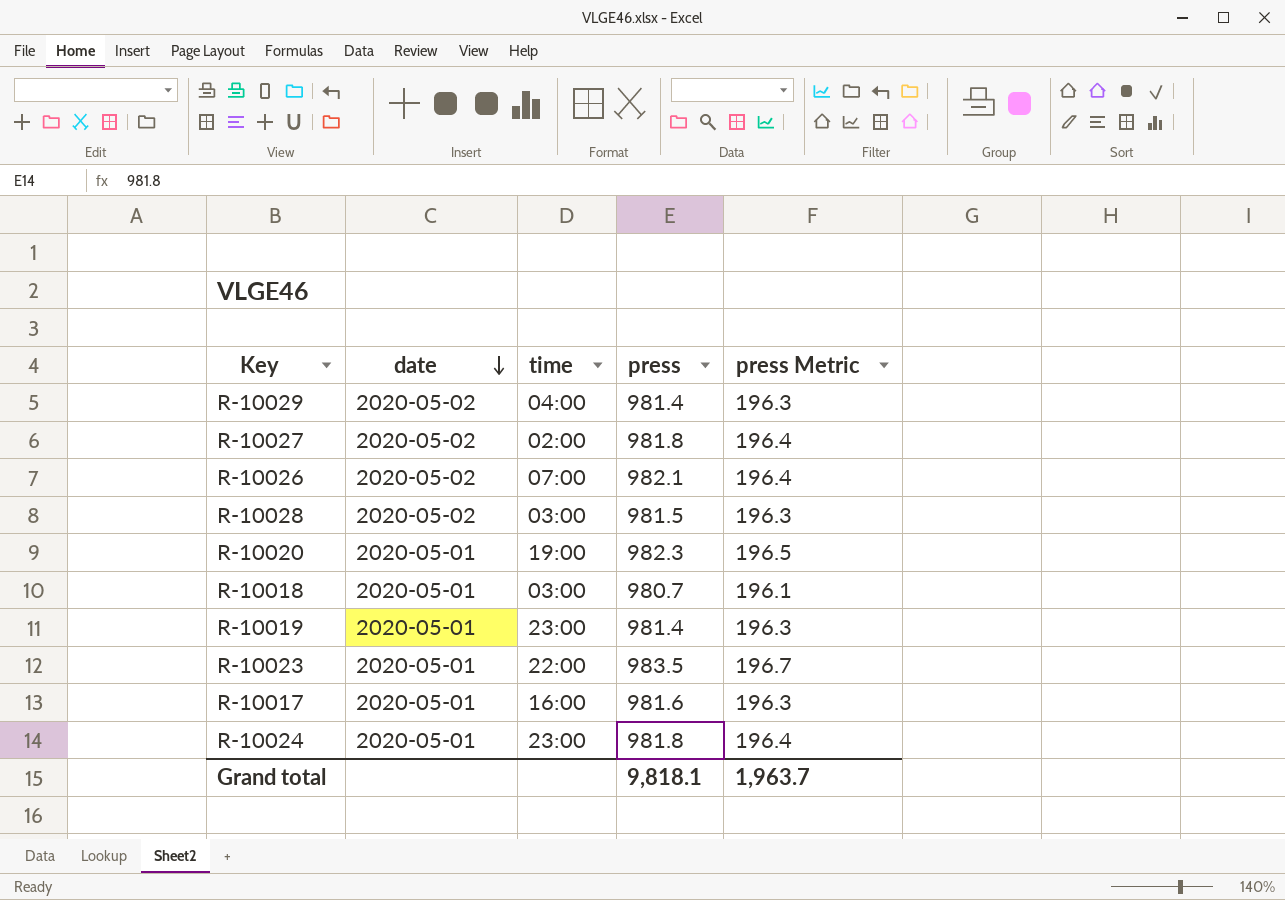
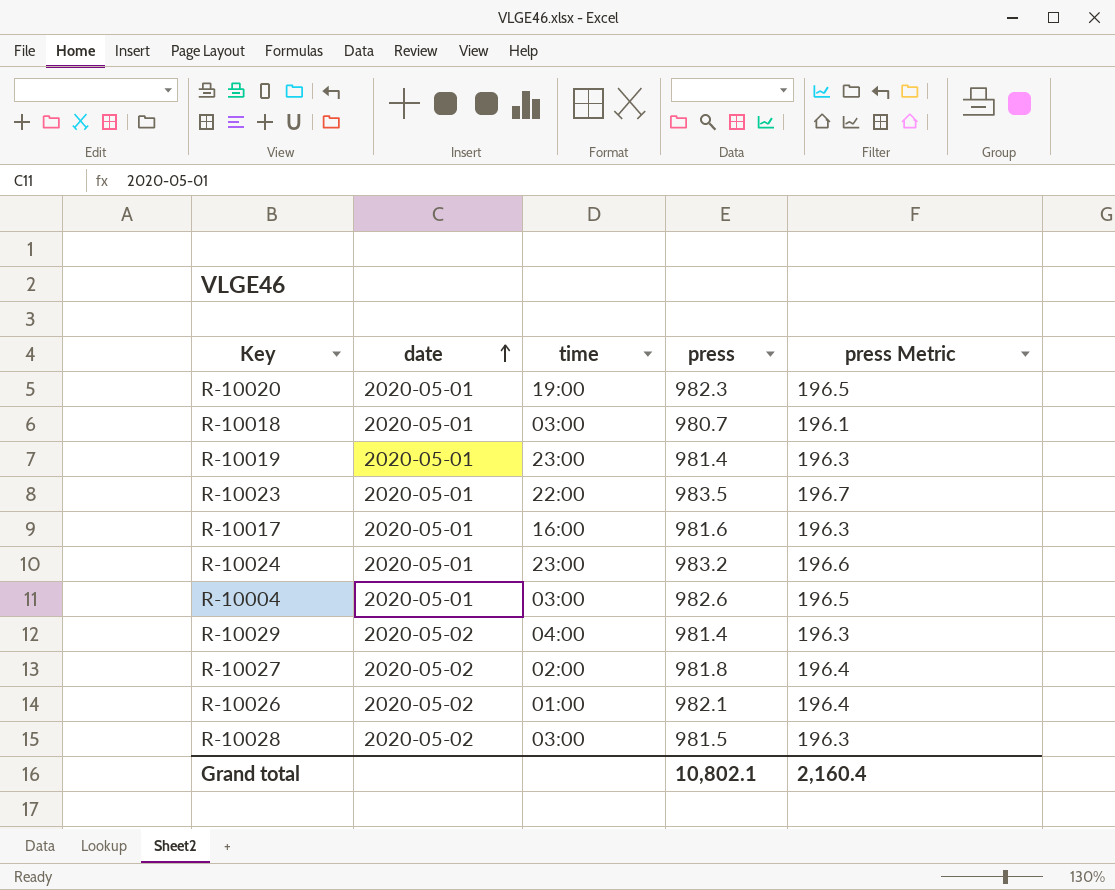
row order: date descending -> date ascending
R-10024 | press: 981.8 -> 983.2
R-10024 | press Metric: 196.4 -> 196.6
row R-10004: none -> 2020-05-01 | 03:00 | 982.6 | 196.5
R-10026 | time: 07:00 -> 01:00
Grand total | press: 9,818.1 -> 10,802.1
Grand total | press Metric: 1,963.7 -> 2,160.4

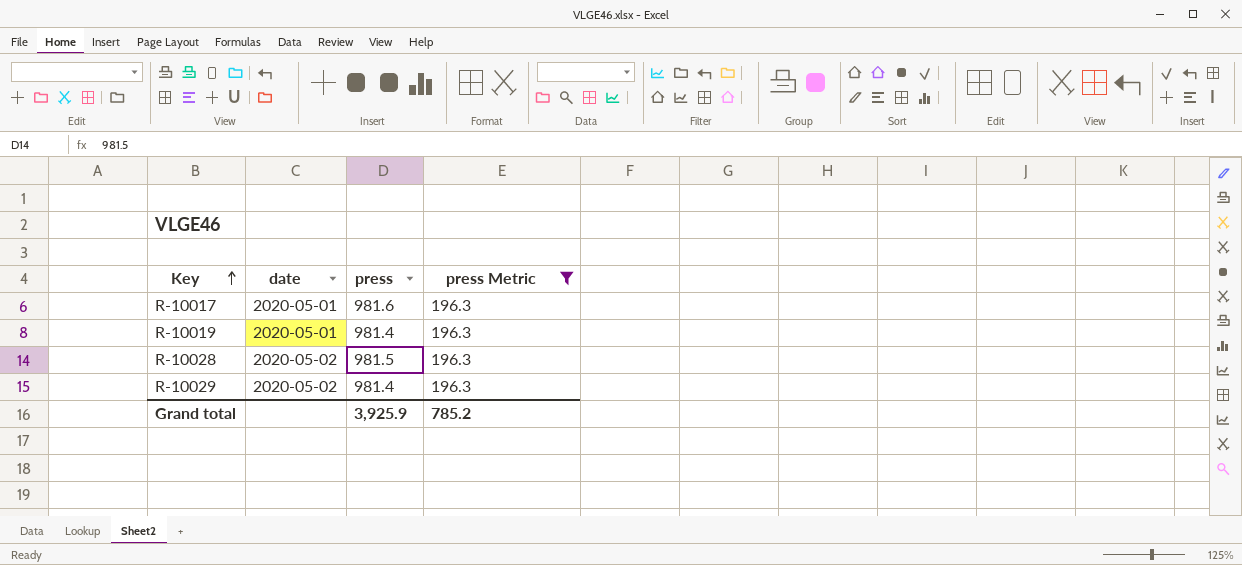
filter: none -> press Metric = 196.3
row order: date ascending -> Key ascending
column time | position: 3 -> none
Grand total | press: 10,802.1 -> 3,925.9
Grand total | press Metric: 2,160.4 -> 785.2

